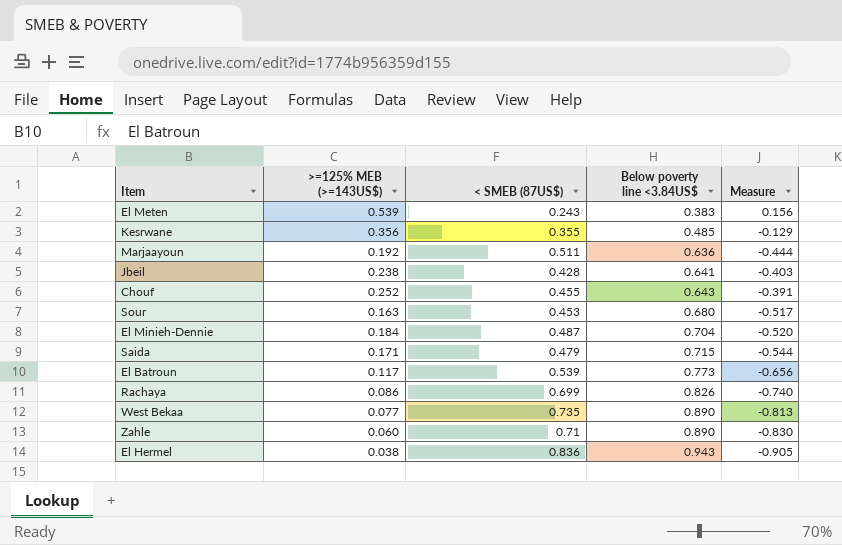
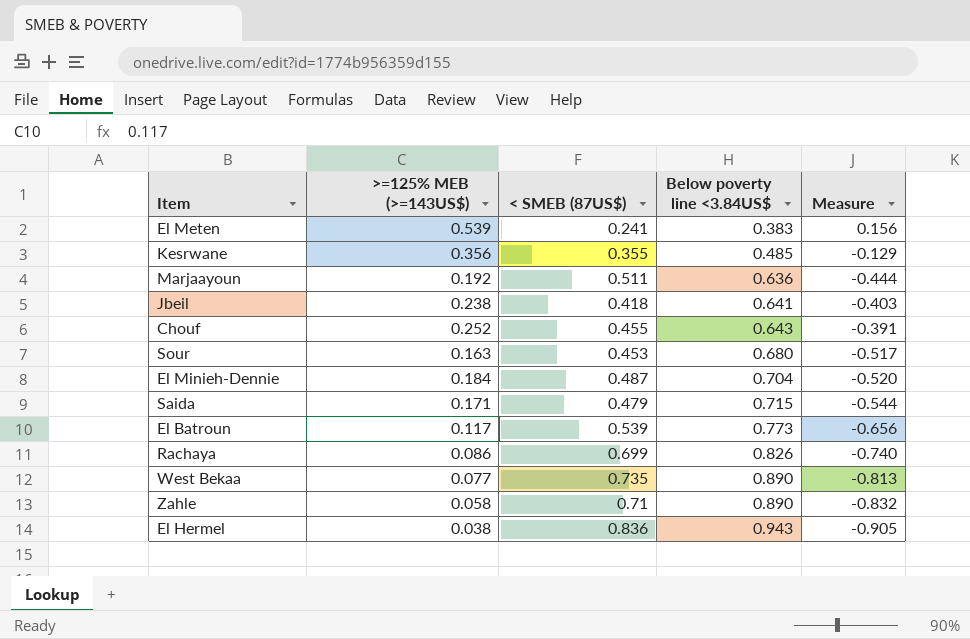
El Meten | < SMEB (87US$): 0.243 -> 0.241
Jbeil | < SMEB (87US$): 0.428 -> 0.418
Zahle | >=125% MEB (>=143US$): 0.060 -> 0.058
Zahle | Measure: -0.830 -> -0.832

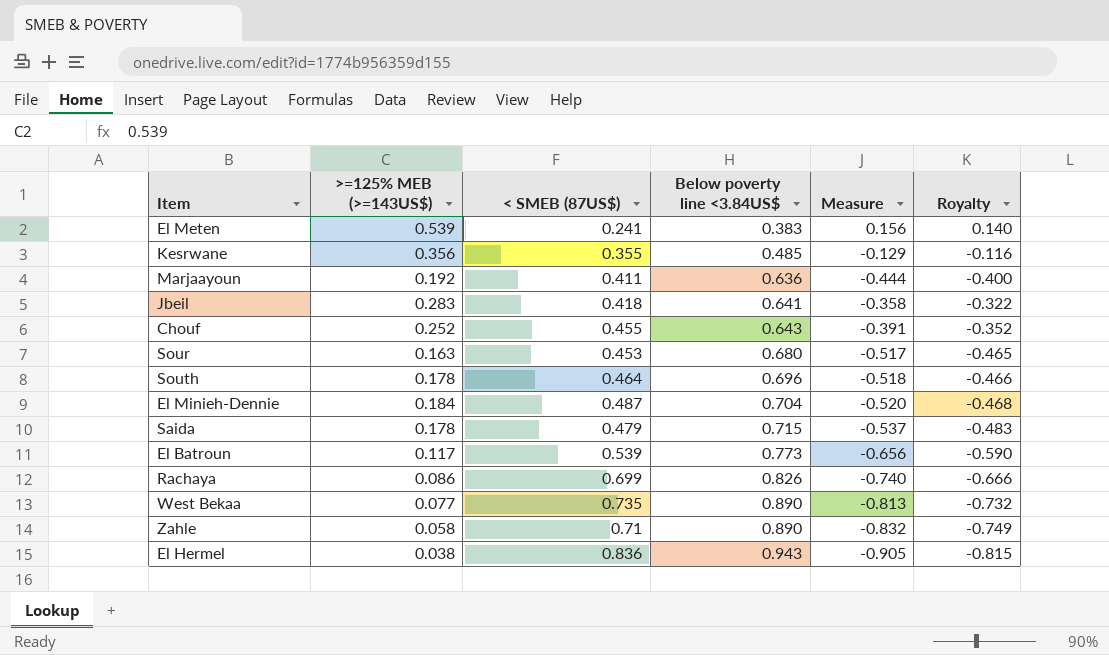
column Royalty | formula: none -> [Measure] * 0.9
Marjaayoun | < SMEB (87US$): 0.511 -> 0.411
Jbeil | >=125% MEB (>=143US$): 0.238 -> 0.283
Jbeil | Measure: -0.403 -> -0.358
row South: none -> 0.178 | 0.464 | 0.696 | -0.518 | -0.466
Saida | >=125% MEB (>=143US$): 0.171 -> 0.178
Saida | Measure: -0.544 -> -0.537

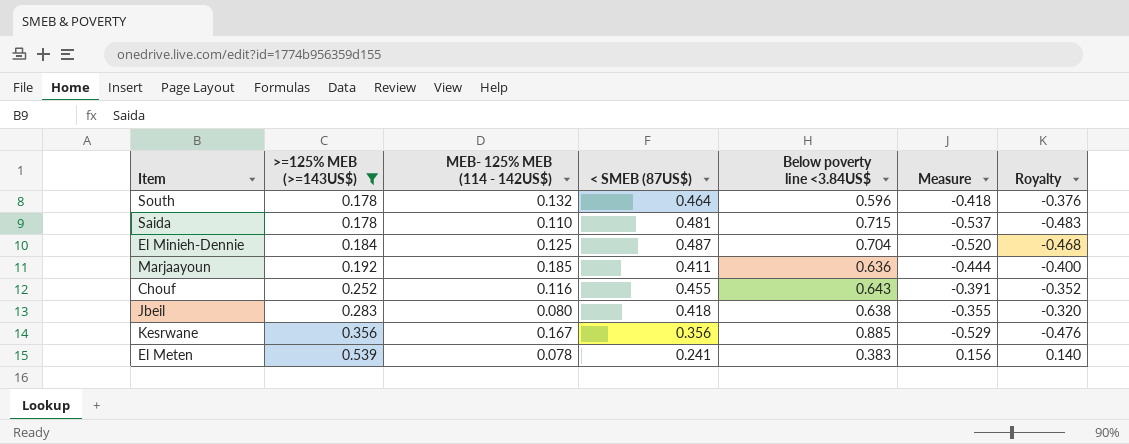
filter: none -> >=125% MEB (>=143US$) >= 0.178
row order: Below poverty line <3.84US$ ascending -> >=125% MEB (>=143US$) ascending
column MEB- 125% MEB (114 - 142US$) | position: none -> 3
South | Below poverty line <3.84US$: 0.696 -> 0.596
South | Measure: -0.518 -> -0.418
South | Royalty: -0.466 -> -0.376
Saida | < SMEB (87US$): 0.479 -> 0.481
Jbeil | Below poverty line <3.84US$: 0.641 -> 0.638
Jbeil | Measure: -0.358 -> -0.355
Jbeil | Royalty: -0.322 -> -0.320
Kesrwane | < SMEB (87US$): 0.355 -> 0.356
Kesrwane | Below poverty line <3.84US$: 0.485 -> 0.885
Kesrwane | Measure: -0.129 -> -0.529
Kesrwane | Royalty: -0.116 -> -0.476

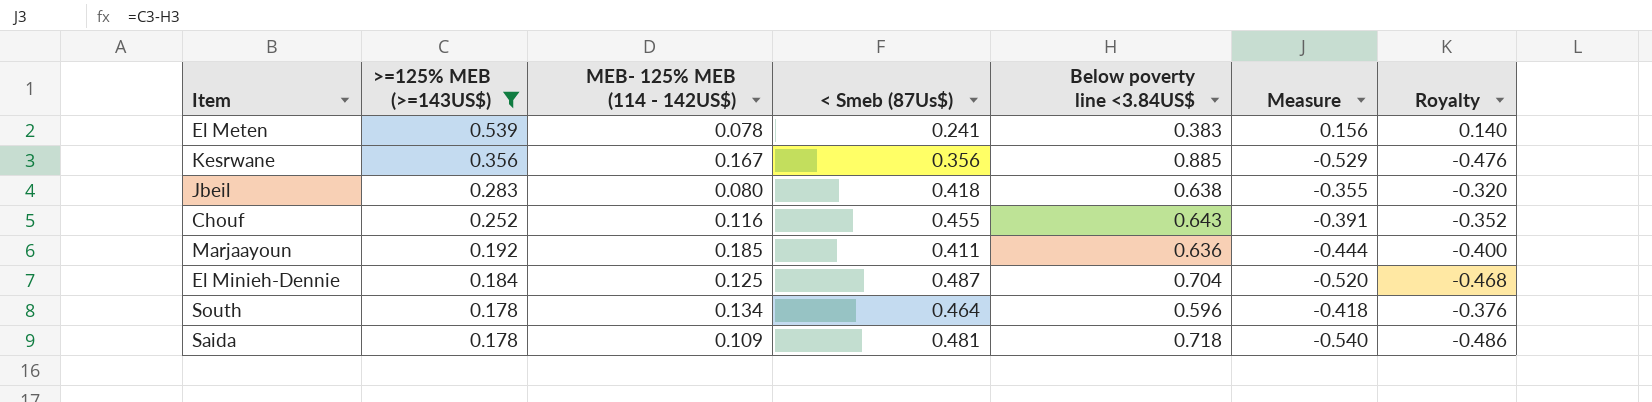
row order: >=125% MEB (>=143US$) ascending -> >=125% MEB (>=143US$) descending
column name: < SMEB (87US$) -> < Smeb (87Us$)
South | MEB- 125% MEB (114 - 142US$): 0.132 -> 0.134
Saida | MEB- 125% MEB (114 - 142US$): 0.110 -> 0.109
Saida | Below poverty line <3.84US$: 0.715 -> 0.718
Saida | Measure: -0.537 -> -0.540
Saida | Royalty: -0.483 -> -0.486

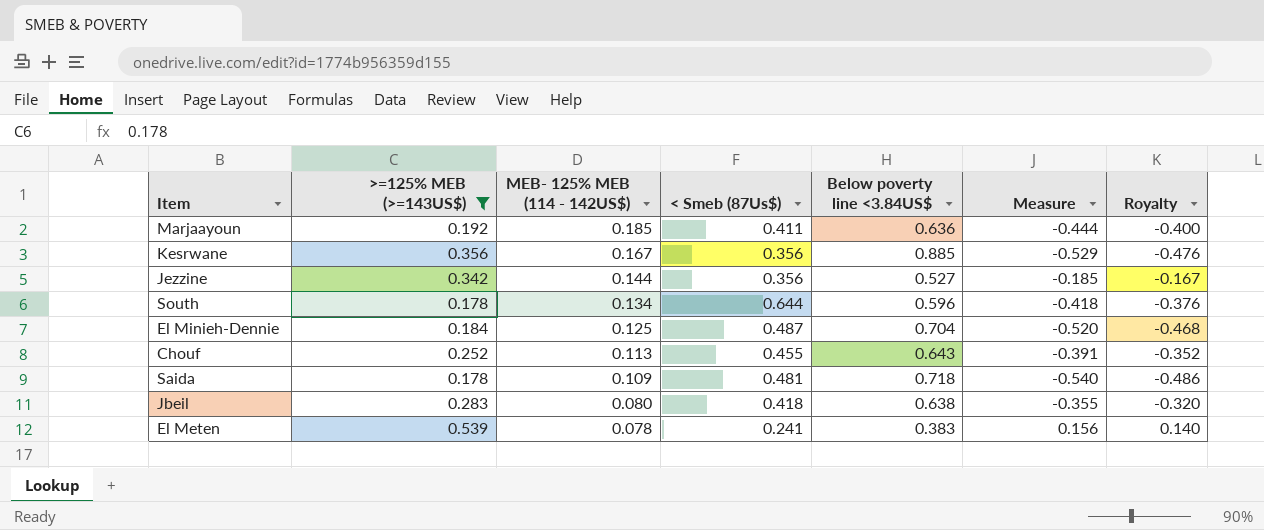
row order: >=125% MEB (>=143US$) descending -> MEB- 125% MEB (114 - 142US$) descending
row Jezzine: none -> 0.342 | 0.144 | 0.356 | 0.527 | -0.185 | -0.167
South | < Smeb (87Us$): 0.464 -> 0.644
Chouf | MEB- 125% MEB (114 - 142US$): 0.116 -> 0.113

